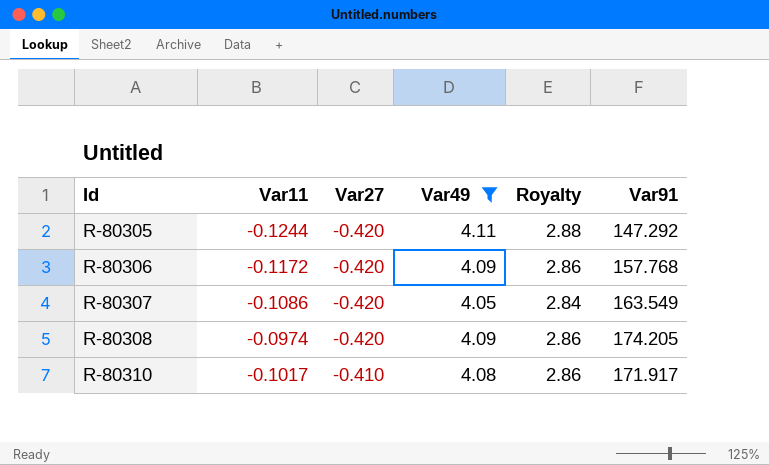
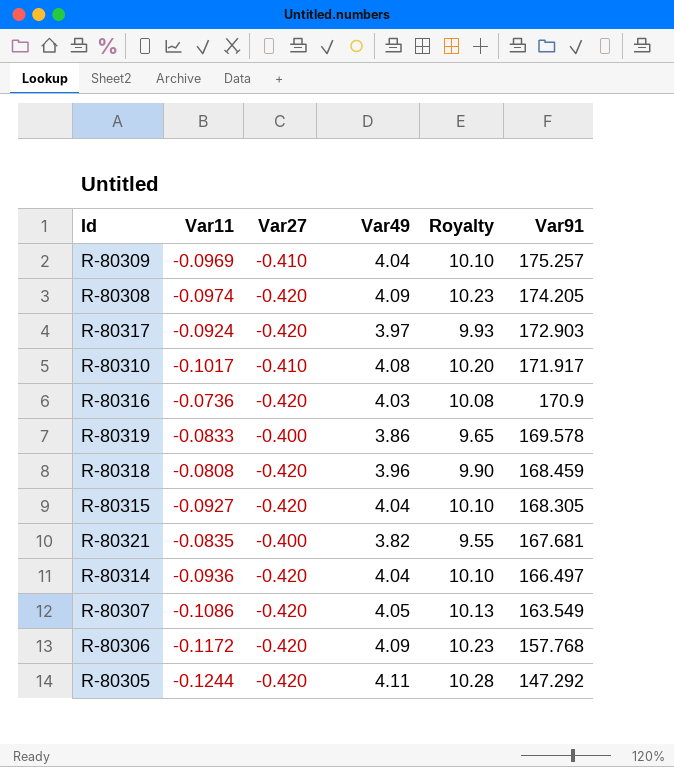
filter: Var49 >= 4.05 -> none
row order: Id ascending -> Var91 descending
column Royalty | formula: [Var49] * 0.7 -> [Var49] * 2.5

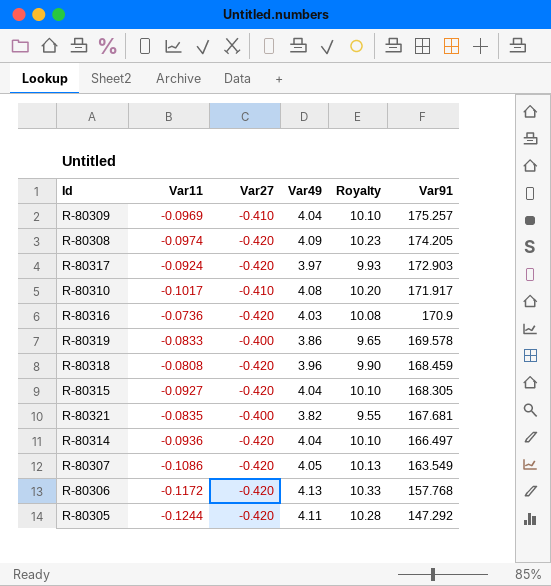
R-80306 | Var49: 4.09 -> 4.13
R-80306 | Royalty: 10.23 -> 10.33

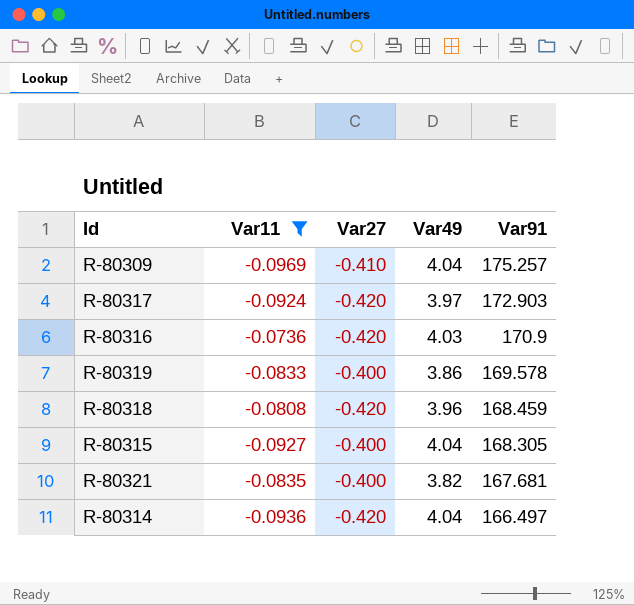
filter: none -> Var11 >= -0.0969
column Royalty | formula: [Var49] * 2.5 -> none
R-80315 | Var27: -0.420 -> -0.400

